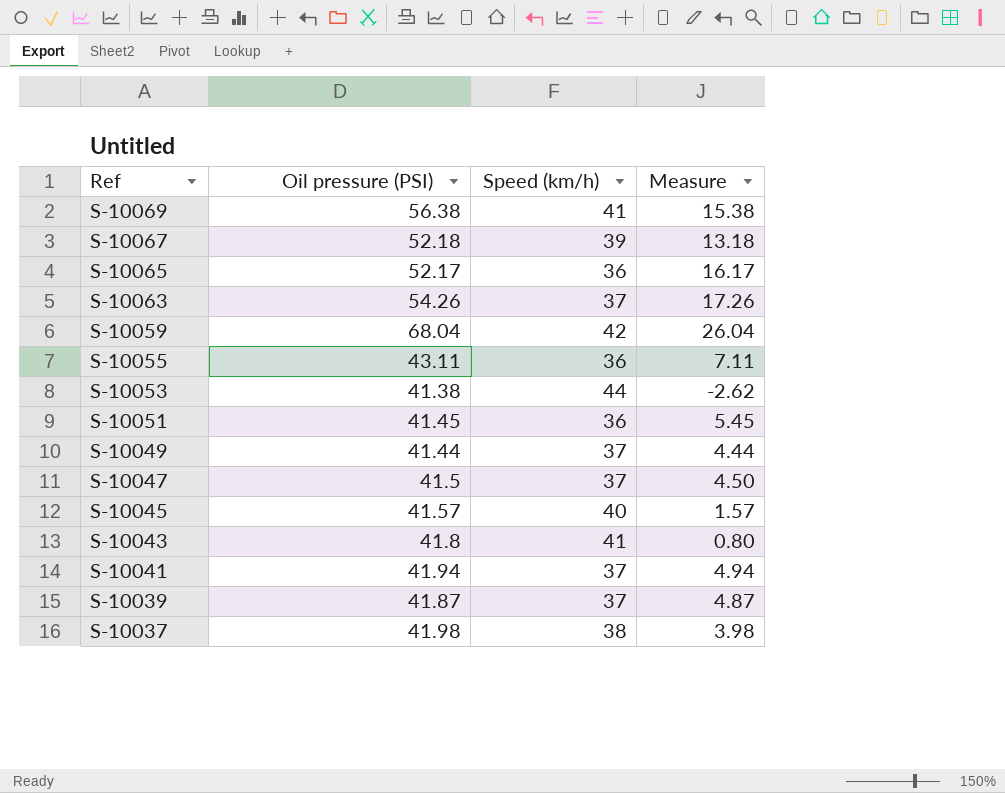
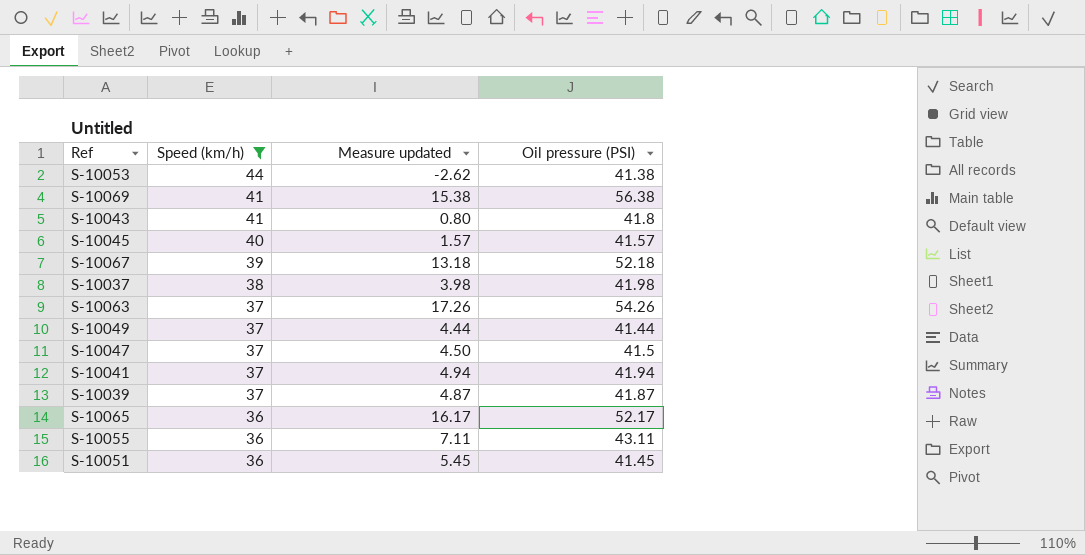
filter: none -> Speed (km/h) != 42
row order: Ref descending -> Speed (km/h) descending
column name: Measure -> Measure updated
column Oil pressure (PSI) | position: 2 -> 4

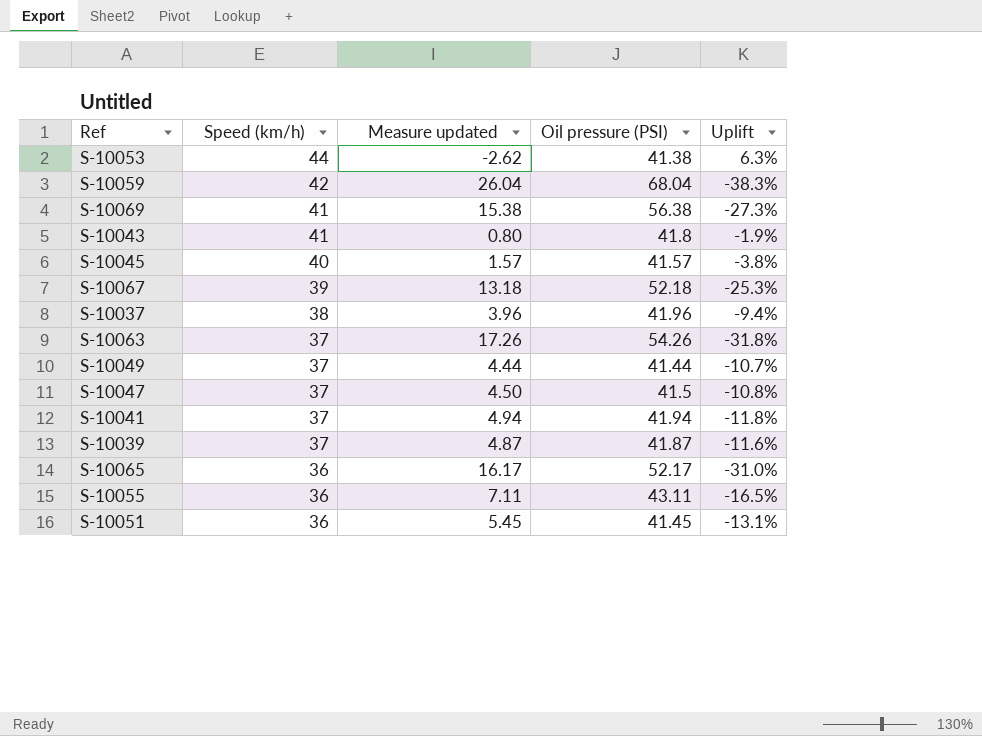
filter: Speed (km/h) != 42 -> none
column Uplift | formula: none -> ([Speed (km/h)] - [Oil pressure (PSI)]) / [Oil pressure (PSI)]
S-10037 | Measure updated: 3.98 -> 3.96
S-10037 | Oil pressure (PSI): 41.98 -> 41.96

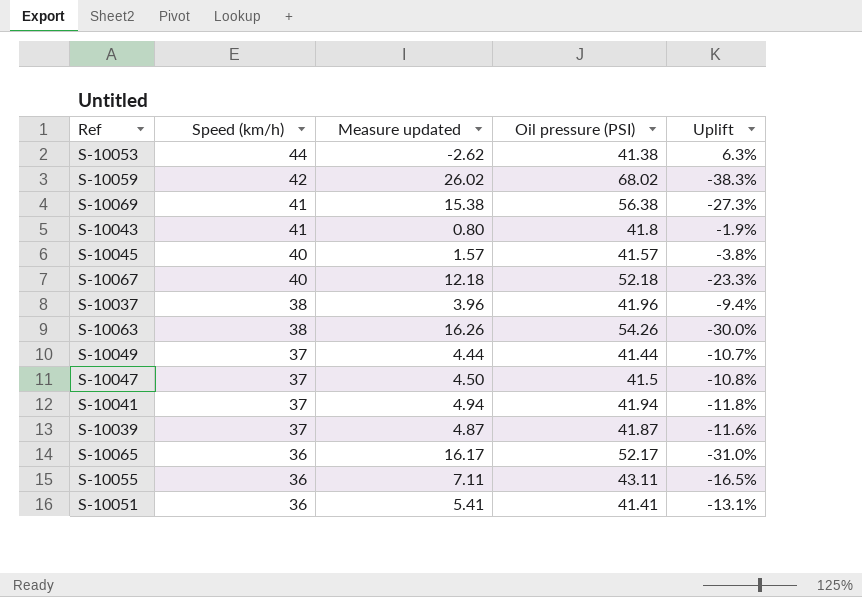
S-10059 | Measure updated: 26.04 -> 26.02
S-10059 | Oil pressure (PSI): 68.04 -> 68.02
S-10067 | Speed (km/h): 39 -> 40
S-10067 | Measure updated: 13.18 -> 12.18
S-10067 | Uplift: -25.3% -> -23.3%
S-10063 | Speed (km/h): 37 -> 38
S-10063 | Measure updated: 17.26 -> 16.26
S-10063 | Uplift: -31.8% -> -30.0%
S-10051 | Measure updated: 5.45 -> 5.41
S-10051 | Oil pressure (PSI): 41.45 -> 41.41

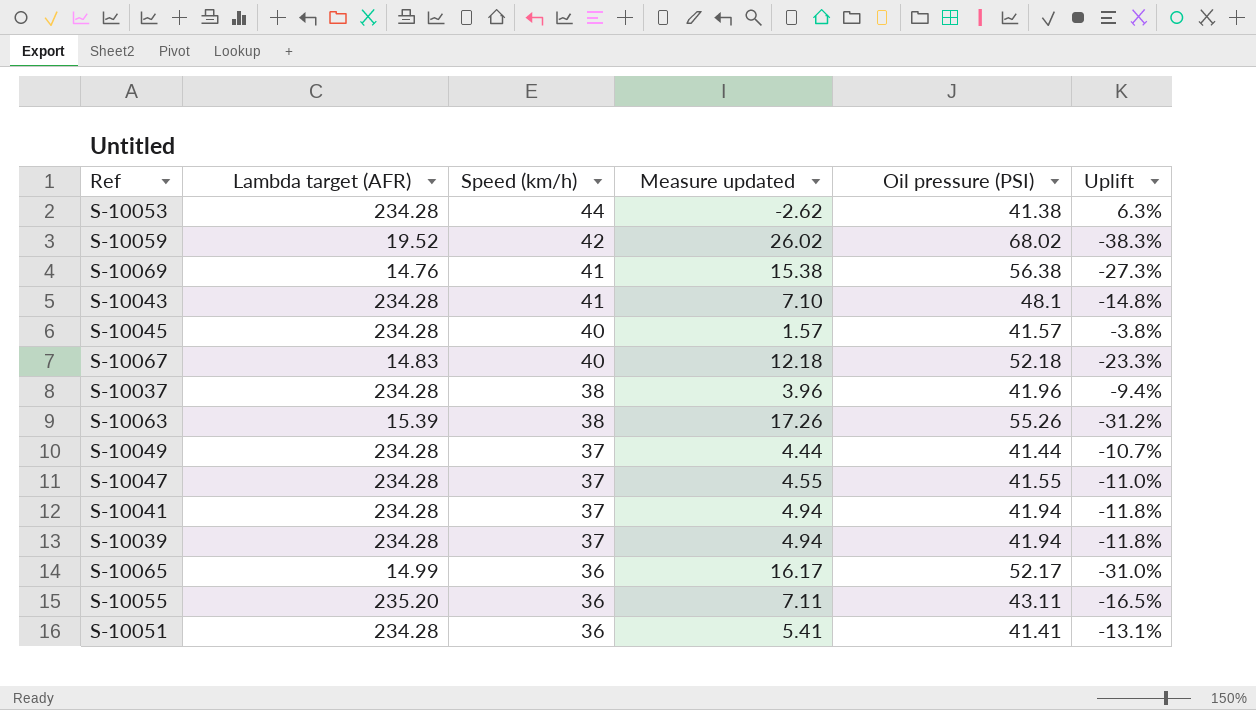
column Lambda target (AFR) | position: none -> 2
S-10043 | Measure updated: 0.80 -> 7.10
S-10043 | Oil pressure (PSI): 41.8 -> 48.1
S-10043 | Uplift: -1.9% -> -14.8%
S-10063 | Measure updated: 16.26 -> 17.26
S-10063 | Oil pressure (PSI): 54.26 -> 55.26
S-10063 | Uplift: -30.0% -> -31.2%
S-10047 | Measure updated: 4.50 -> 4.55
S-10047 | Oil pressure (PSI): 41.5 -> 41.55
S-10047 | Uplift: -10.8% -> -11.0%
S-10039 | Measure updated: 4.87 -> 4.94
S-10039 | Oil pressure (PSI): 41.87 -> 41.94
S-10039 | Uplift: -11.6% -> -11.8%

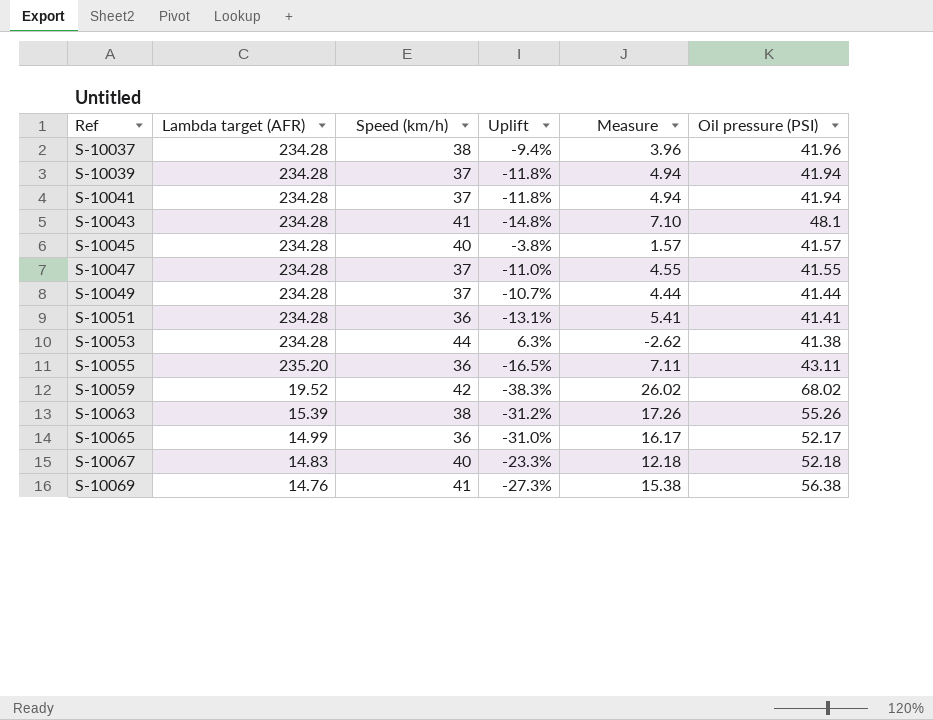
row order: Speed (km/h) descending -> Ref ascending
column Uplift | position: 6 -> 4
column name: Measure updated -> Measure

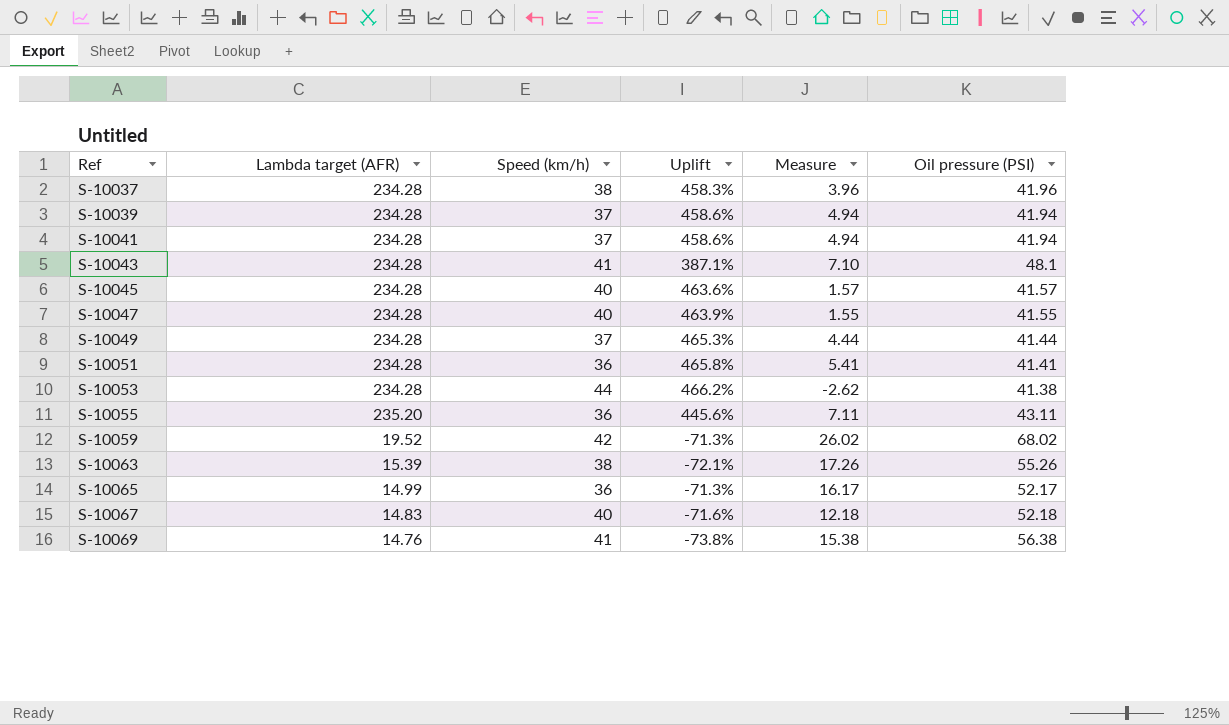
column Uplift | formula: ([Speed (km/h)] - [Oil pressure (PSI)]) / [Oil pressure (PSI)] -> ([Lambda target (AFR)] - [Oil pressure (PSI)]) / [Oil pressure (PSI)]
S-10047 | Speed (km/h): 37 -> 40
S-10047 | Measure: 4.55 -> 1.55

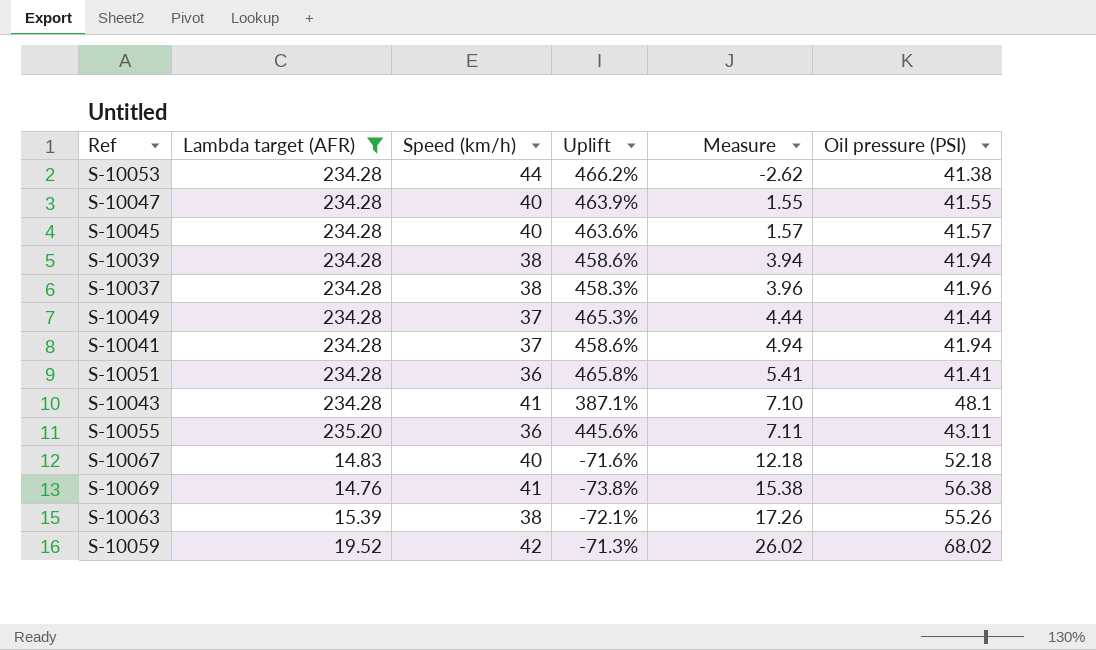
filter: none -> Lambda target (AFR) != 14.99
row order: Ref ascending -> Measure ascending
S-10039 | Speed (km/h): 37 -> 38
S-10039 | Measure: 4.94 -> 3.94

